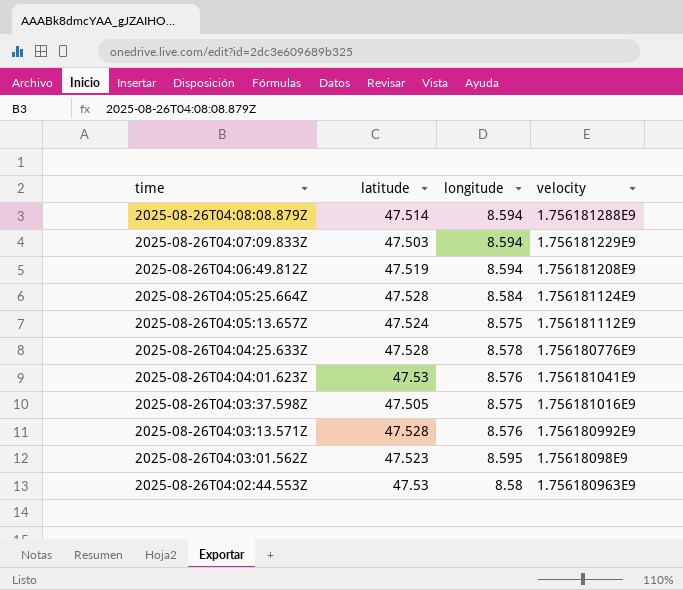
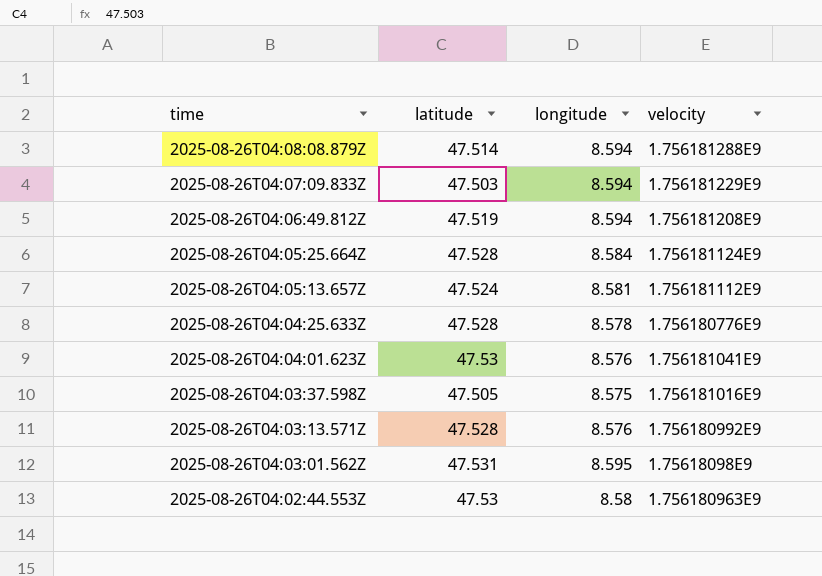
2025-08-26T04:05:13.657Z | longitude: 8.575 -> 8.581
2025-08-26T04:03:01.562Z | latitude: 47.523 -> 47.531

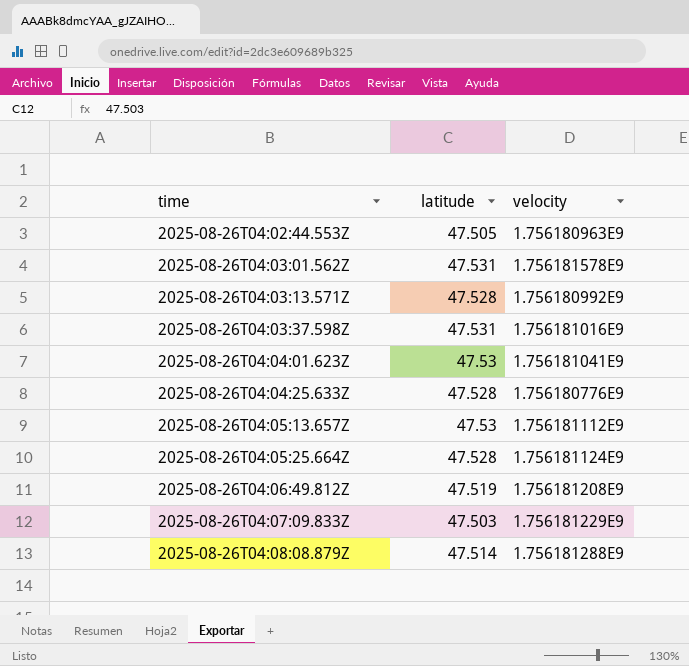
row order: time descending -> time ascending
column longitude | position: 3 -> none
2025-08-26T04:02:44.553Z | latitude: 47.53 -> 47.505
2025-08-26T04:03:01.562Z | velocity: 1.75618098E9 -> 1.756181578E9
2025-08-26T04:03:37.598Z | latitude: 47.505 -> 47.531
2025-08-26T04:05:13.657Z | latitude: 47.524 -> 47.53

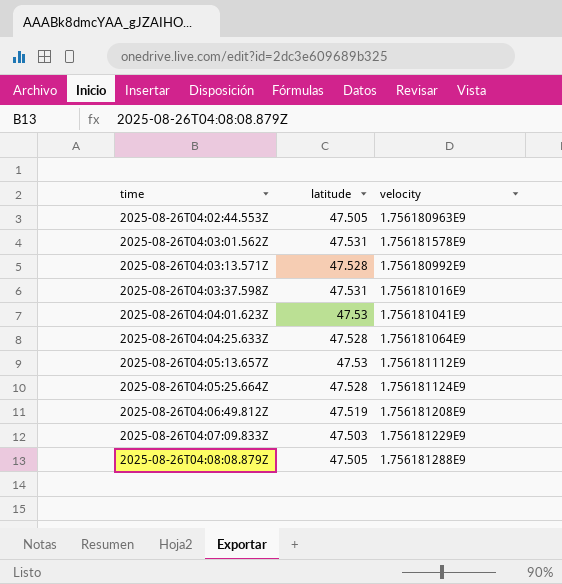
2025-08-26T04:04:25.633Z | velocity: 1.756180776E9 -> 1.756181064E9
2025-08-26T04:08:08.879Z | latitude: 47.514 -> 47.505

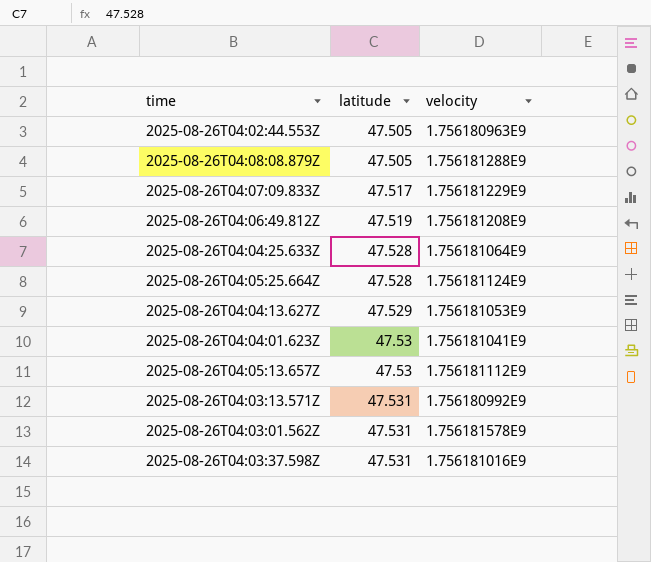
row order: time ascending -> latitude ascending
2025-08-26T04:07:09.833Z | latitude: 47.503 -> 47.517
row 2025-08-26T04:04:13.627Z: none -> 47.529 | 1.756181053E9
2025-08-26T04:03:13.571Z | latitude: 47.528 -> 47.531

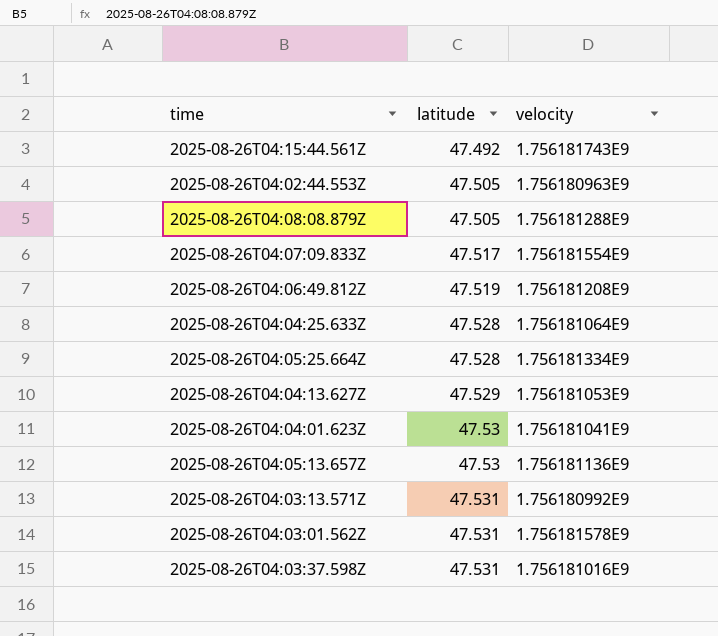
row 2025-08-26T04:15:44.561Z: none -> 47.492 | 1.756181743E9
2025-08-26T04:07:09.833Z | velocity: 1.756181229E9 -> 1.756181554E9
2025-08-26T04:05:25.664Z | velocity: 1.756181124E9 -> 1.756181334E9
2025-08-26T04:05:13.657Z | velocity: 1.756181112E9 -> 1.756181136E9

